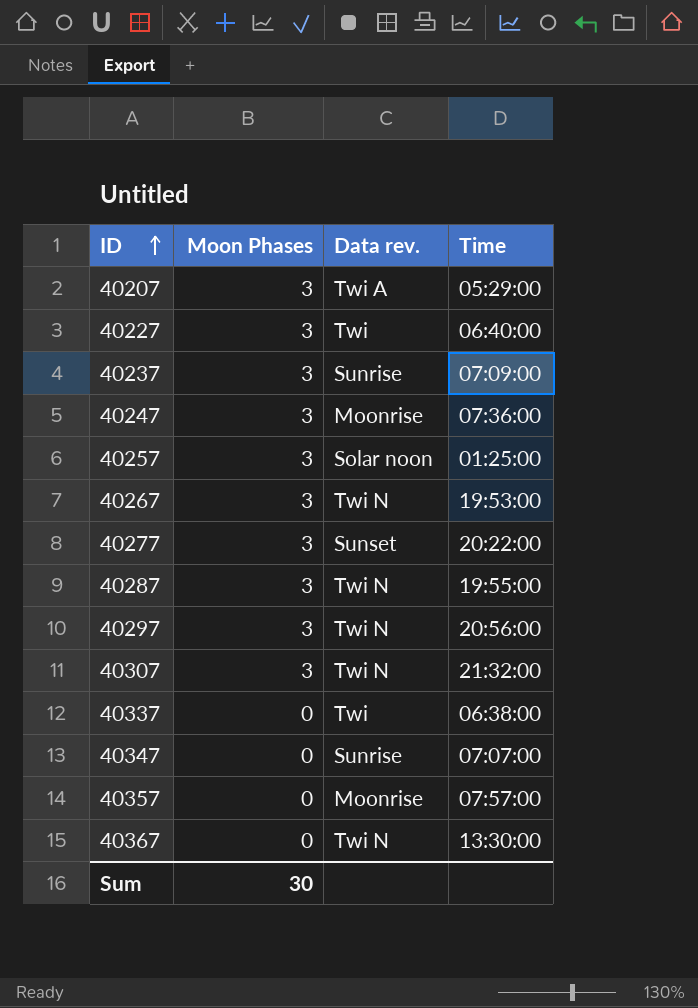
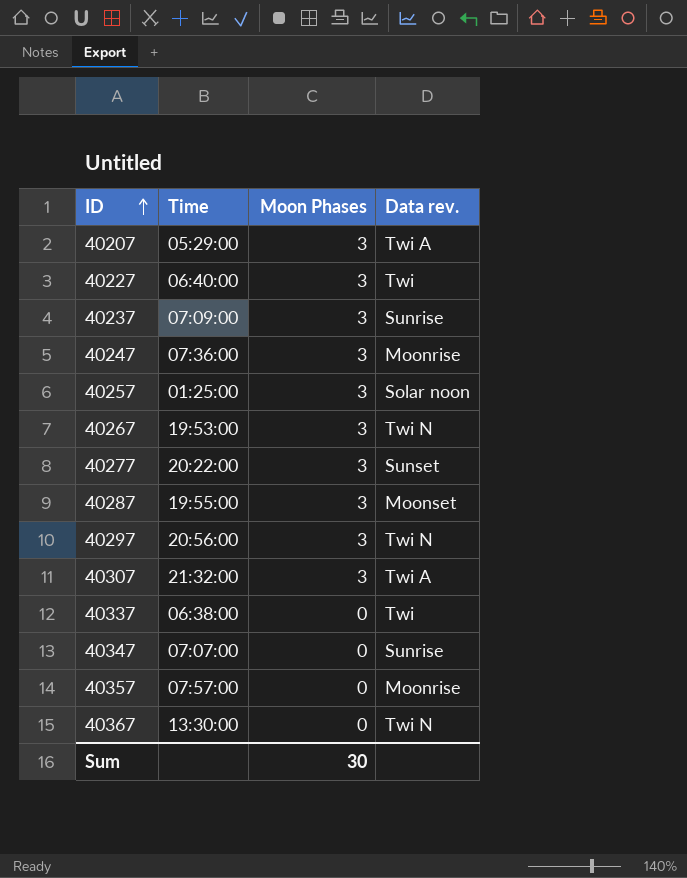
column Time | position: 4 -> 2
40287 | Data rev.: Twi N -> Moonset
40307 | Data rev.: Twi N -> Twi A

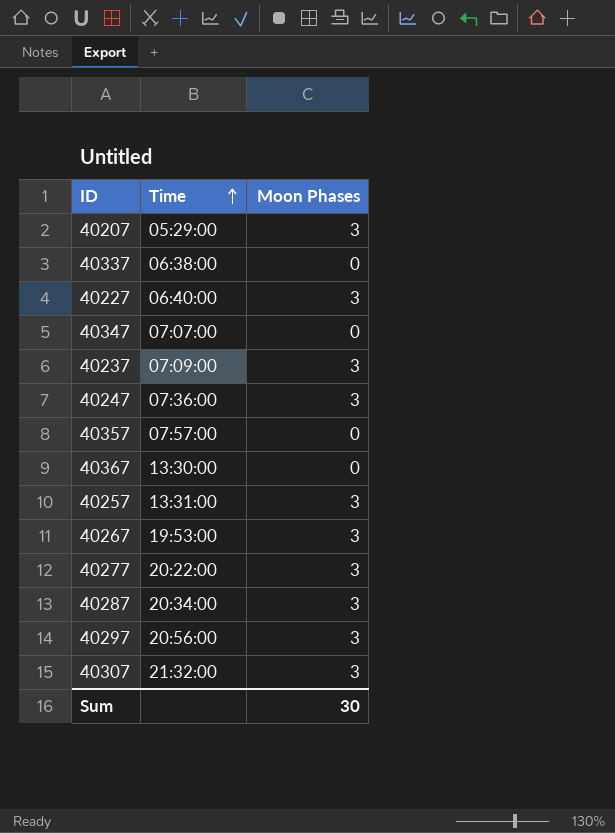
row order: ID ascending -> Time ascending
column Data rev. | position: 4 -> none
40257 | Time: 01:25:00 -> 13:31:00
40287 | Time: 19:55:00 -> 20:34:00

